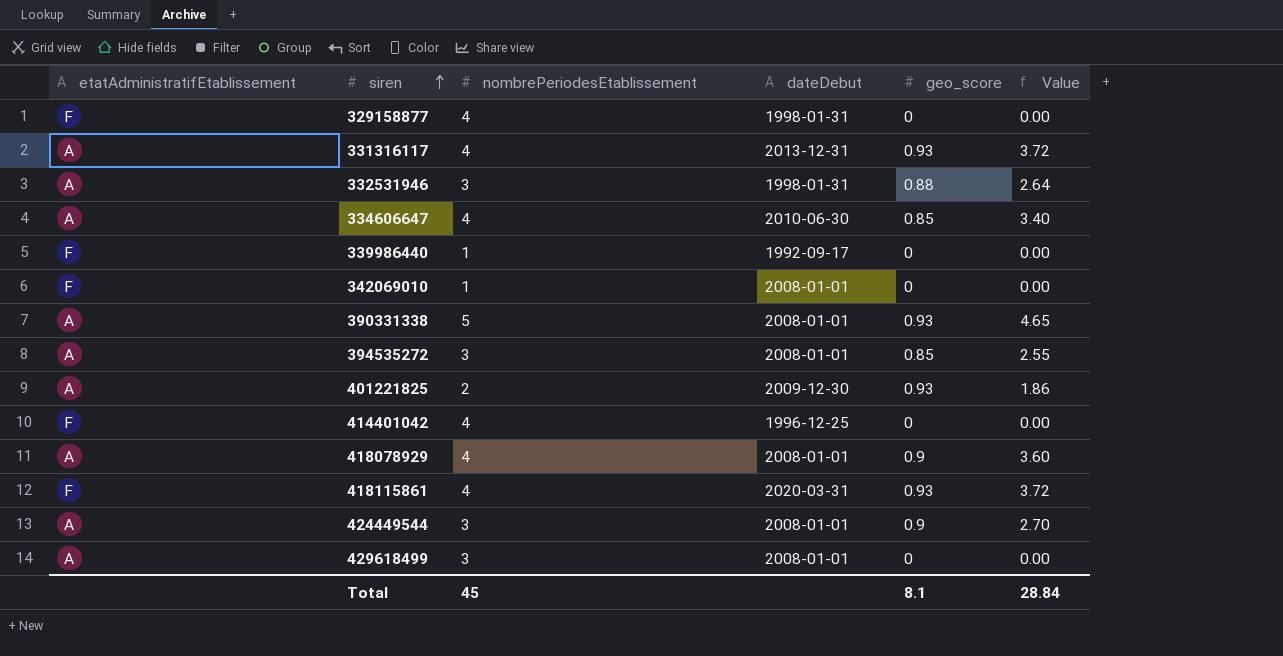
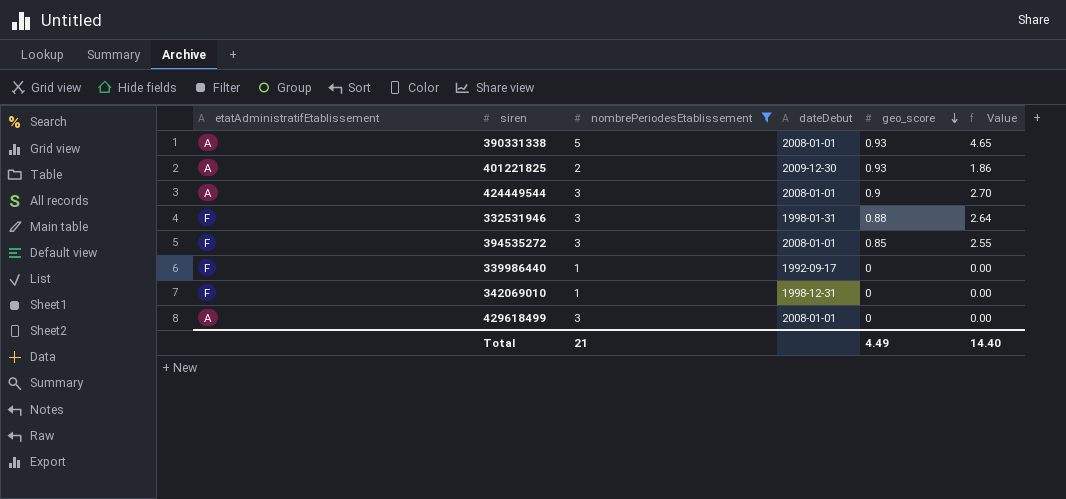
filter: none -> nombrePeriodesEtablissement != 4
row order: siren ascending -> geo_score descending
332531946 | etatAdministratifEtablissement: A -> F
394535272 | etatAdministratifEtablissement: A -> F
342069010 | dateDebut: 2008-01-01 -> 1998-12-31
Total | nombrePeriodesEtablissement: 45 -> 21
Total | geo_score: 8.1 -> 4.49
Total | Value: 28.84 -> 14.40

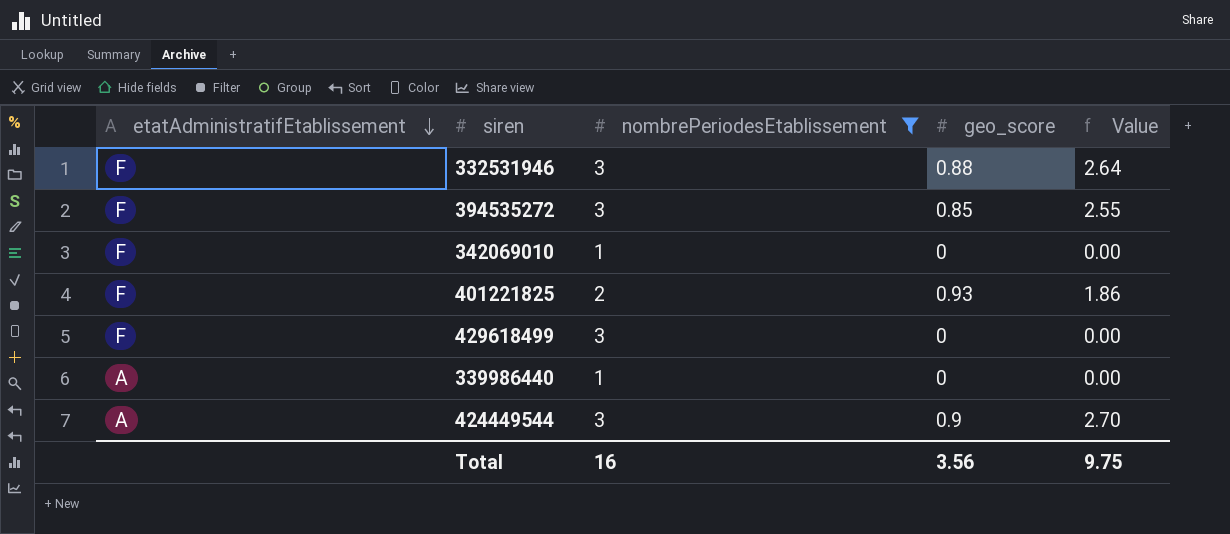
row order: geo_score descending -> etatAdministratifEtablissement descending
column dateDebut | position: 4 -> none
row 390331338: A | 5 | 2008-01-01 | 0.93 | 4.65 -> none
401221825 | etatAdministratifEtablissement: A -> F
429618499 | etatAdministratifEtablissement: A -> F
339986440 | etatAdministratifEtablissement: F -> A
Total | nombrePeriodesEtablissement: 21 -> 16
Total | geo_score: 4.49 -> 3.56
Total | Value: 14.40 -> 9.75

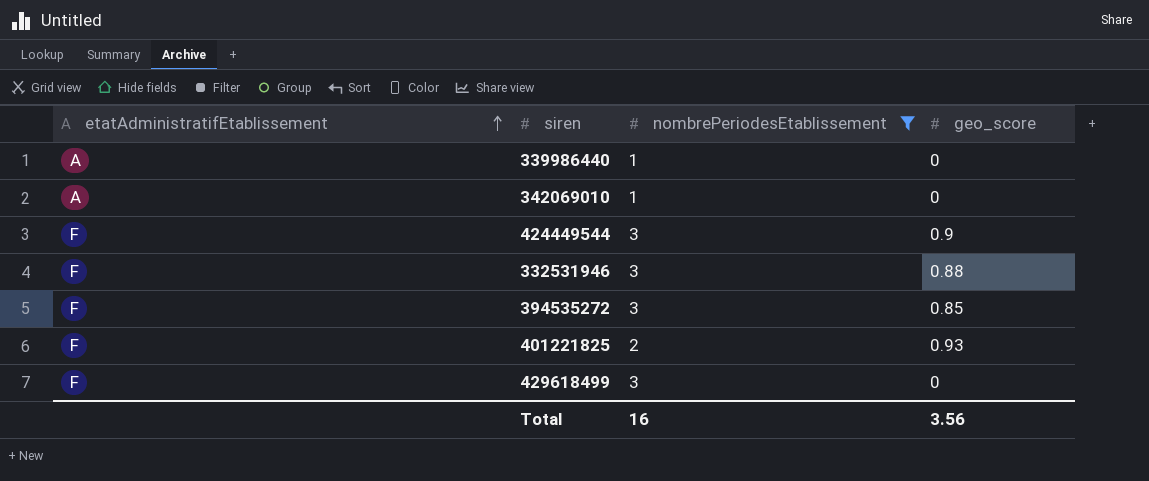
row order: etatAdministratifEtablissement descending -> etatAdministratifEtablissement ascending
column Value | formula: [nombrePeriodesEtablissement] * [geo_score] -> none
342069010 | etatAdministratifEtablissement: F -> A
424449544 | etatAdministratifEtablissement: A -> F

